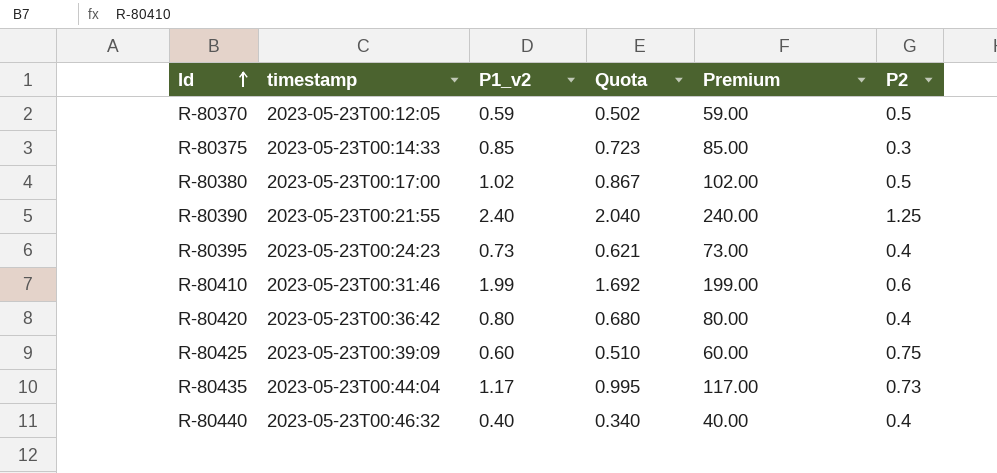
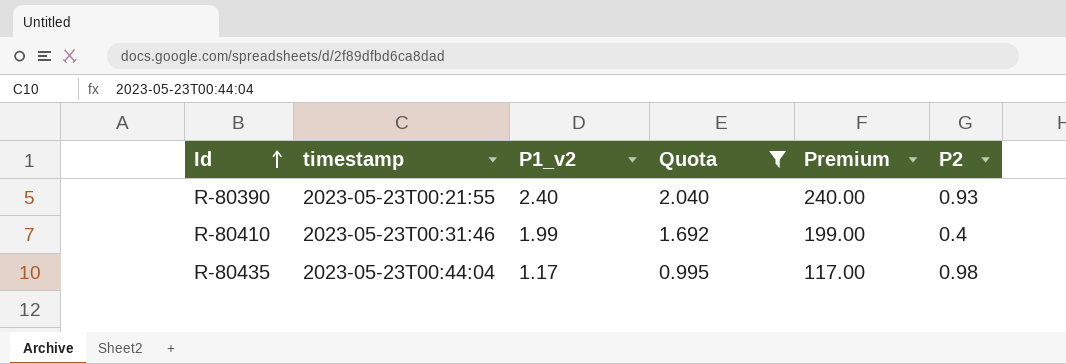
filter: none -> Quota >= 0.995
R-80390 | P2: 1.25 -> 0.93
R-80410 | P2: 0.6 -> 0.4
R-80435 | P2: 0.73 -> 0.98

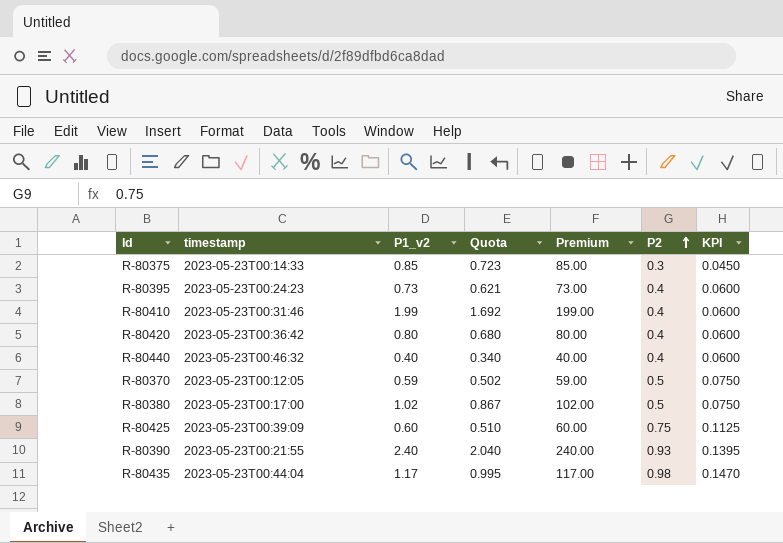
filter: Quota >= 0.995 -> none
row order: Id ascending -> P2 ascending
column KPI | formula: none -> [P2] * 0.15

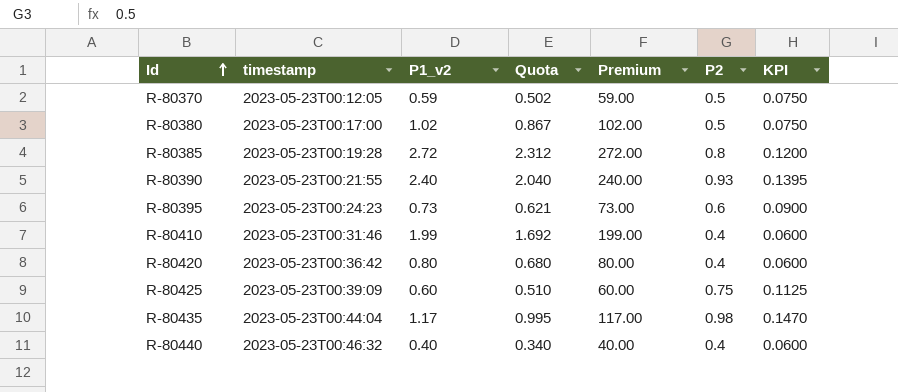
row order: P2 ascending -> Id ascending
row R-80375: 2023-05-23T00:14:33 | 0.85 | 0.723 | 85.00 | 0.3 | 0.0450 -> none
row R-80385: none -> 2023-05-23T00:19:28 | 2.72 | 2.312 | 272.00 | 0.8 | 0.1200
R-80395 | P2: 0.4 -> 0.6
R-80395 | KPI: 0.0600 -> 0.0900

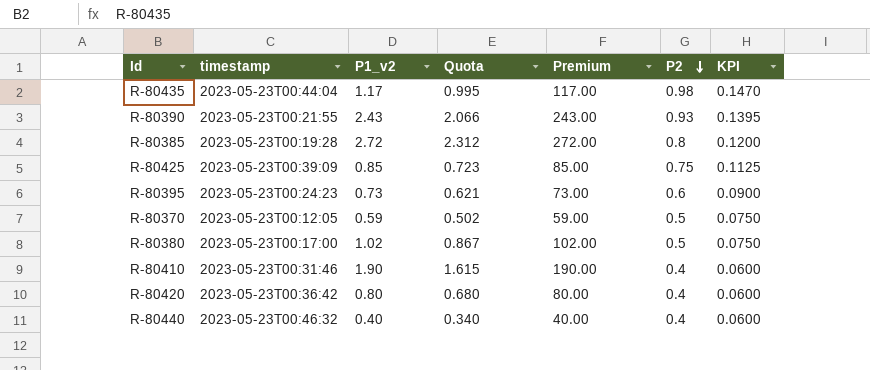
row order: Id ascending -> P2 descending
R-80390 | P1_v2: 2.40 -> 2.43
R-80390 | Quota: 2.040 -> 2.066
R-80390 | Premium: 240.00 -> 243.00
R-80425 | P1_v2: 0.60 -> 0.85
R-80425 | Quota: 0.510 -> 0.723
R-80425 | Premium: 60.00 -> 85.00
R-80410 | P1_v2: 1.99 -> 1.90
R-80410 | Quota: 1.692 -> 1.615
R-80410 | Premium: 199.00 -> 190.00

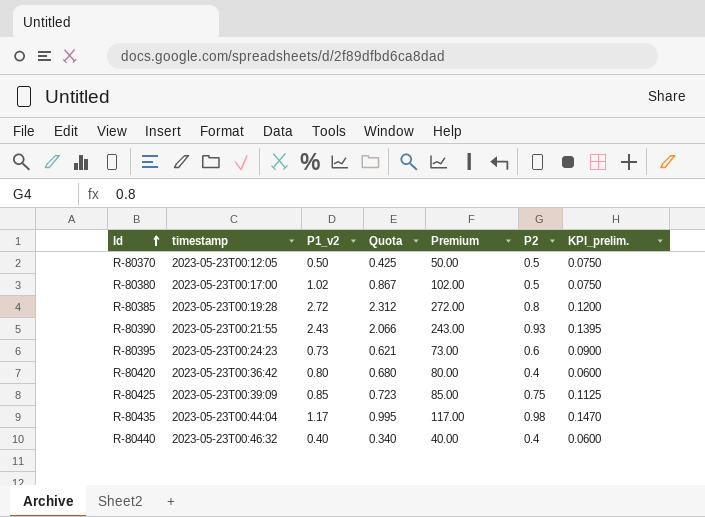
row order: P2 descending -> Id ascending
column name: KPI -> KPI_prelim.
row R-80410: 2023-05-23T00:31:46 | 1.90 | 1.615 | 190.00 | 0.4 | 0.0600 -> none
R-80370 | P1_v2: 0.59 -> 0.50
R-80370 | Quota: 0.502 -> 0.425
R-80370 | Premium: 59.00 -> 50.00

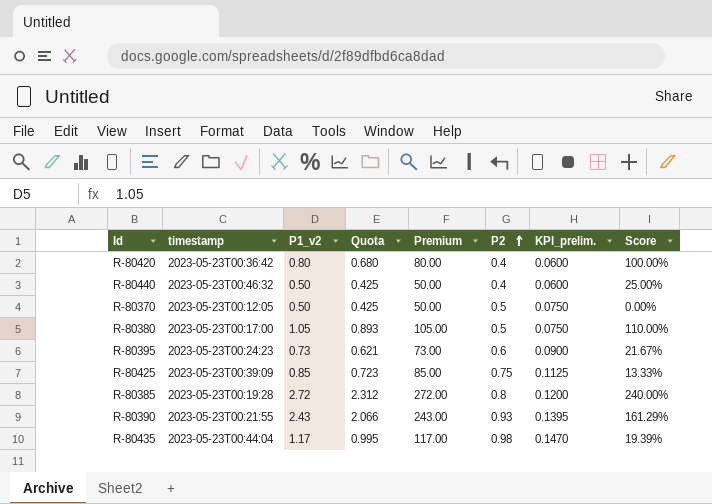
row order: Id ascending -> P2 ascending
column Score | formula: none -> ([P1_v2] - [P2]) / [P2]
R-80440 | P1_v2: 0.40 -> 0.50
R-80440 | Quota: 0.340 -> 0.425
R-80440 | Premium: 40.00 -> 50.00
R-80380 | P1_v2: 1.02 -> 1.05
R-80380 | Quota: 0.867 -> 0.893
R-80380 | Premium: 102.00 -> 105.00

